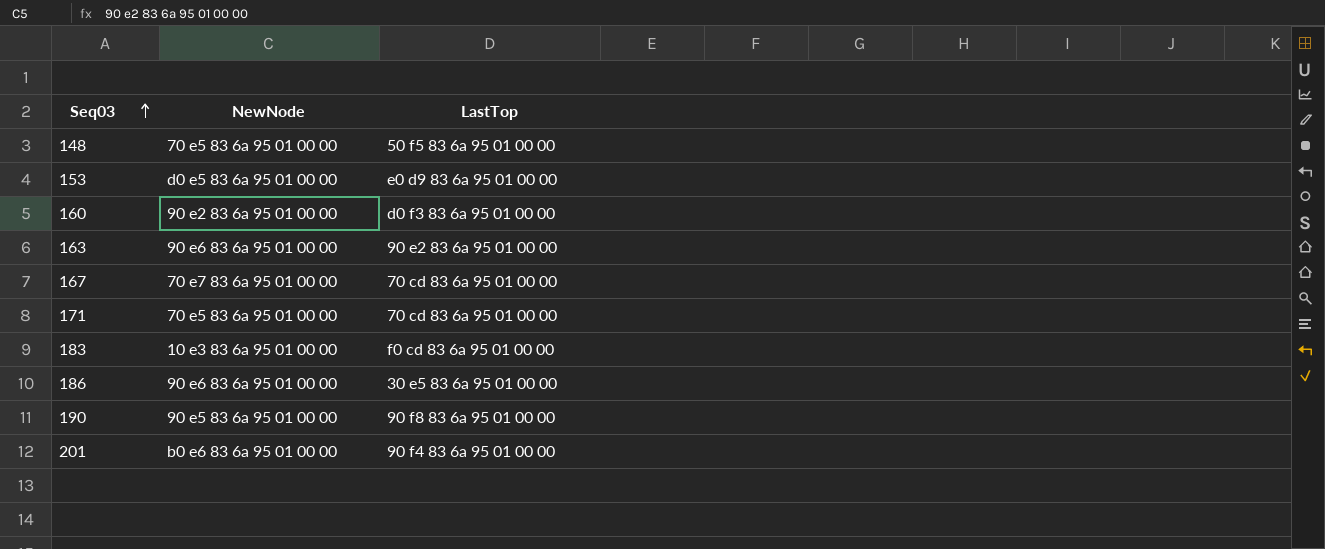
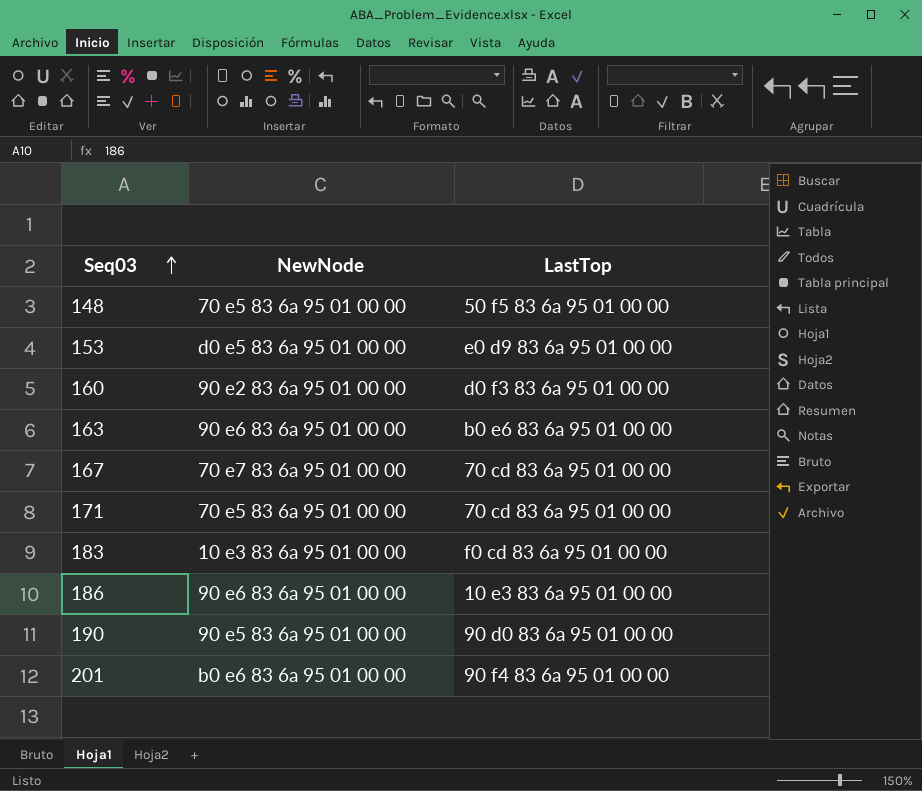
163 | LastTop: 90 e2 83 6a 95 01 00 00 -> b0 e6 83 6a 95 01 00 00
186 | LastTop: 30 e5 83 6a 95 01 00 00 -> 10 e3 83 6a 95 01 00 00
190 | LastTop: 90 f8 83 6a 95 01 00 00 -> 90 d0 83 6a 95 01 00 00

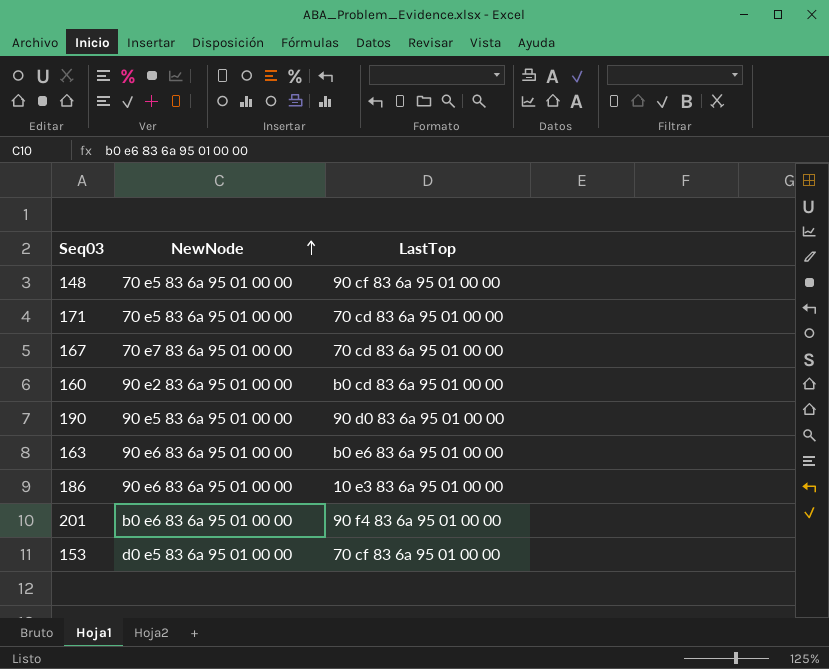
row order: Seq03 ascending -> NewNode ascending
row 183: 10 e3 83 6a 95 01 00 00 | f0 cd 83 6a 95 01 00 00 -> none
148 | LastTop: 50 f5 83 6a 95 01 00 00 -> 90 cf 83 6a 95 01 00 00
160 | LastTop: d0 f3 83 6a 95 01 00 00 -> b0 cd 83 6a 95 01 00 00
153 | LastTop: e0 d9 83 6a 95 01 00 00 -> 70 cf 83 6a 95 01 00 00

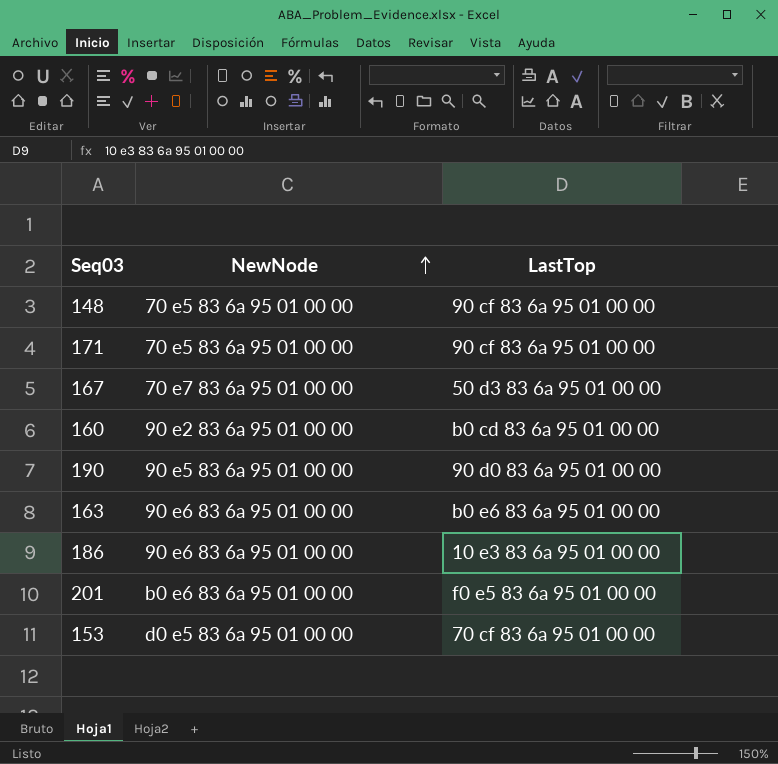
171 | LastTop: 70 cd 83 6a 95 01 00 00 -> 90 cf 83 6a 95 01 00 00
167 | LastTop: 70 cd 83 6a 95 01 00 00 -> 50 d3 83 6a 95 01 00 00
201 | LastTop: 90 f4 83 6a 95 01 00 00 -> f0 e5 83 6a 95 01 00 00

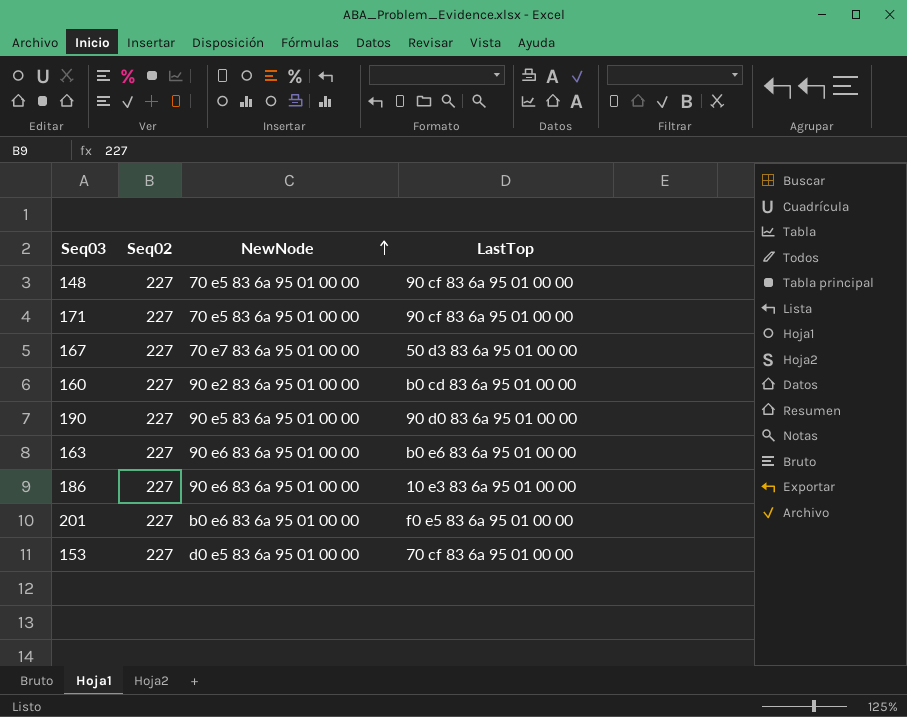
column Seq02 | position: none -> 2

